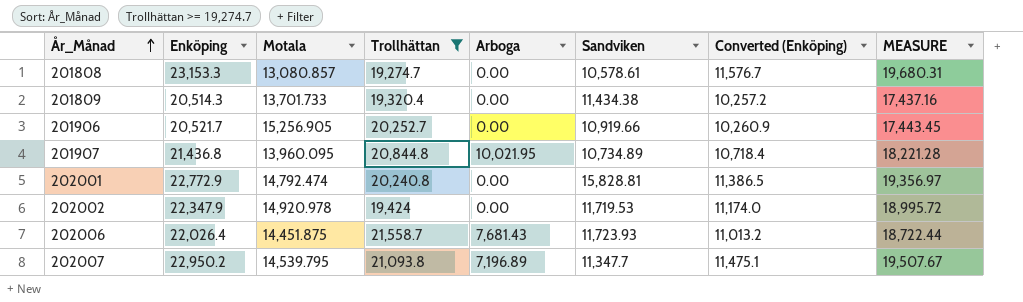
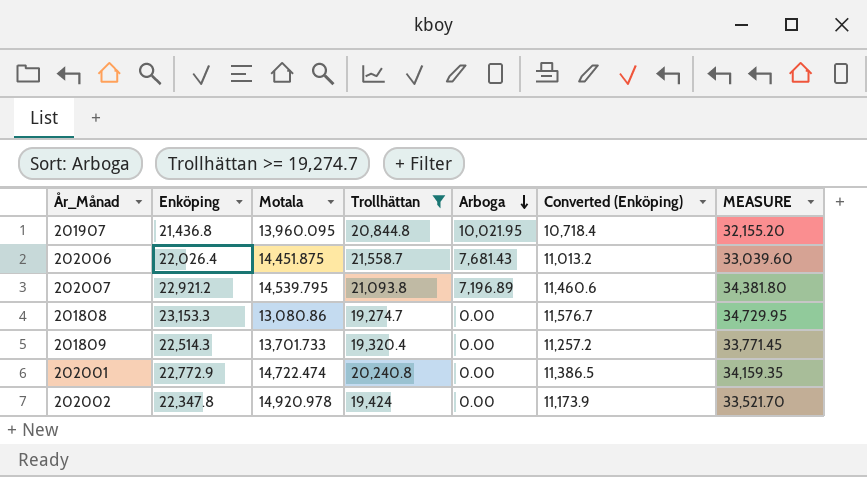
row order: År_Månad ascending -> Arboga descending
column Sandviken | position: 6 -> none
column MEASURE | formula: [Enköping] * 0.85 -> [Enköping] * 1.5
row 201906: 20,521.7 | 15,256.905 | 20,252.7 | 0.00 | 10,919.66 | 10,260.9 | 17,443.45 -> none
202007 | Enköping: 22,950.2 -> 22,921.2
202007 | Converted (Enköping): 11,475.1 -> 11,460.6
201808 | Motala: 13,080.857 -> 13,080.86
201809 | Enköping: 20,514.3 -> 22,514.3
201809 | Converted (Enköping): 10,257.2 -> 11,257.2
202001 | Motala: 14,792.474 -> 14,722.474
202002 | Enköping: 22,347.9 -> 22,347.8
202002 | Converted (Enköping): 11,174.0 -> 11,173.9

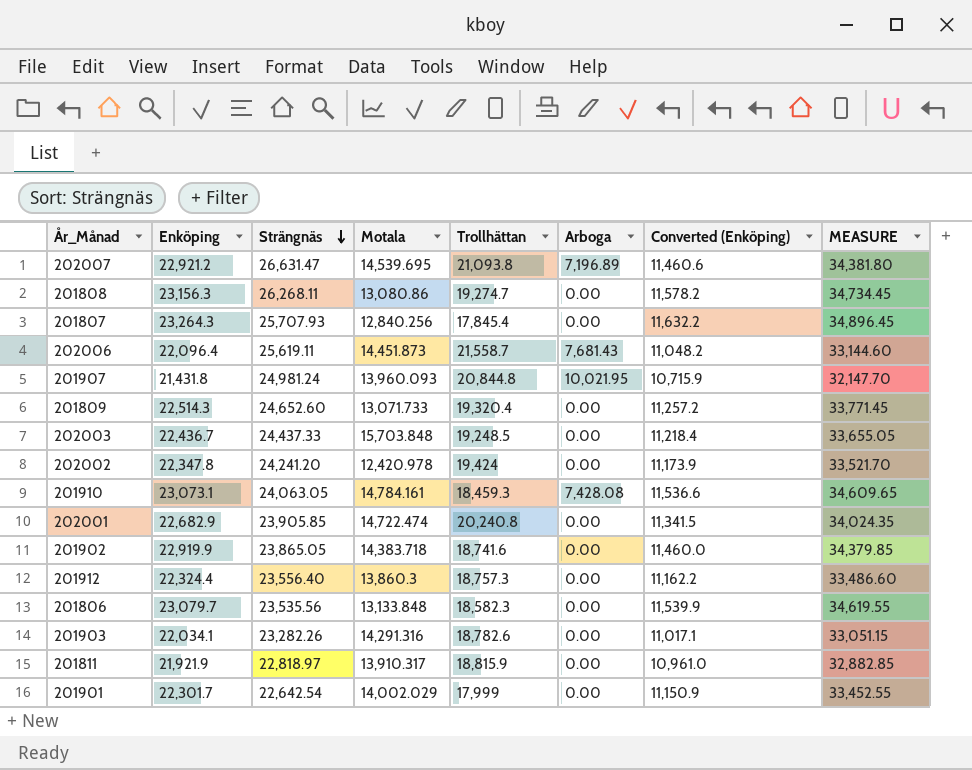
filter: Trollhättan >= 19,274.7 -> none
row order: Arboga descending -> Strängnäs descending
column Strängnäs | position: none -> 3
202007 | Motala: 14,539.795 -> 14,539.695
201808 | Enköping: 23,153.3 -> 23,156.3
201808 | Converted (Enköping): 11,576.7 -> 11,578.2
201808 | MEASURE: 34,729.95 -> 34,734.45
202006 | Enköping: 22,026.4 -> 22,096.4
202006 | Motala: 14,451.875 -> 14,451.873
202006 | Converted (Enköping): 11,013.2 -> 11,048.2
202006 | MEASURE: 33,039.60 -> 33,144.60
201907 | Enköping: 21,436.8 -> 21,431.8
201907 | Motala: 13,960.095 -> 13,960.093
201907 | Converted (Enköping): 10,718.4 -> 10,715.9
201907 | MEASURE: 32,155.20 -> 32,147.70
201809 | Motala: 13,701.733 -> 13,071.733
202002 | Motala: 14,920.978 -> 12,420.978
202001 | Enköping: 22,772.9 -> 22,682.9
202001 | Converted (Enköping): 11,386.5 -> 11,341.5
202001 | MEASURE: 34,159.35 -> 34,024.35

